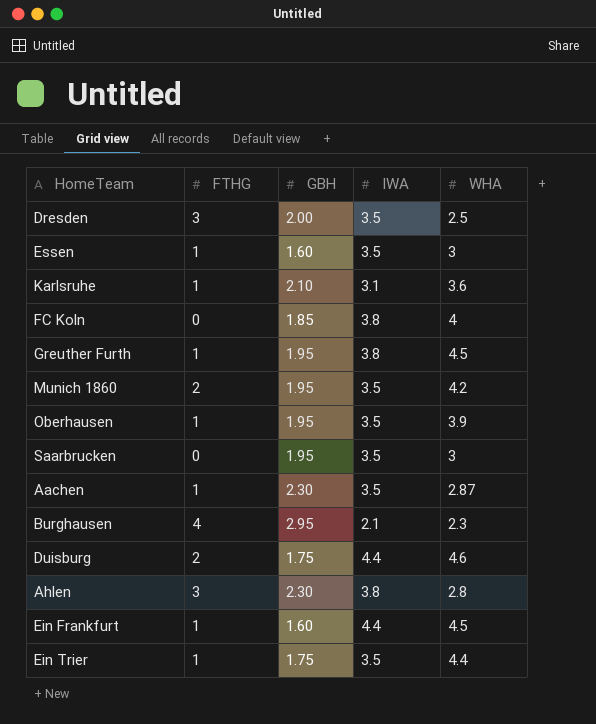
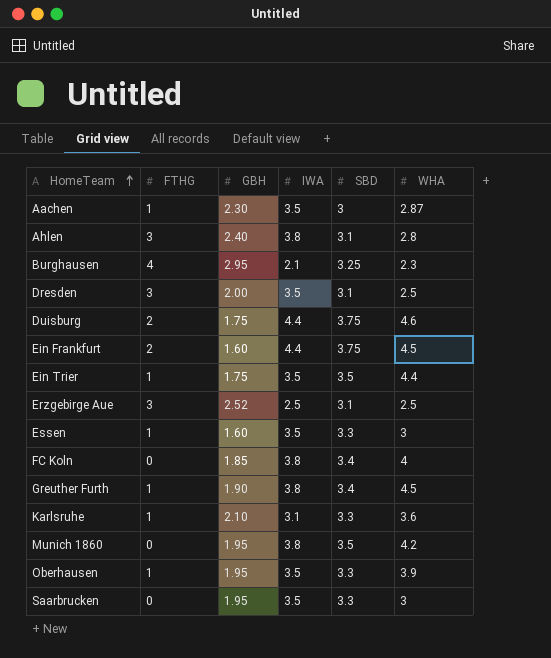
row order: none -> HomeTeam ascending
column SBD | position: none -> 5
Ahlen | GBH: 2.30 -> 2.40
Ein Frankfurt | FTHG: 1 -> 2
row Erzgebirge Aue: none -> 3 | 2.52 | 2.5 | 3.1 | 2.5
Greuther Furth | GBH: 1.95 -> 1.90
Munich 1860 | FTHG: 2 -> 0
Munich 1860 | IWA: 3.5 -> 3.8

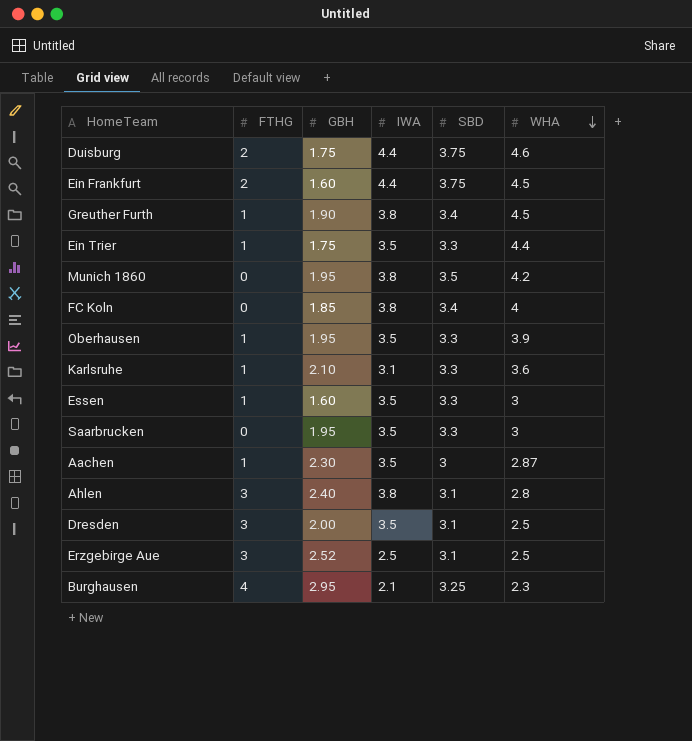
row order: HomeTeam ascending -> WHA descending
Ein Trier | SBD: 3.5 -> 3.3

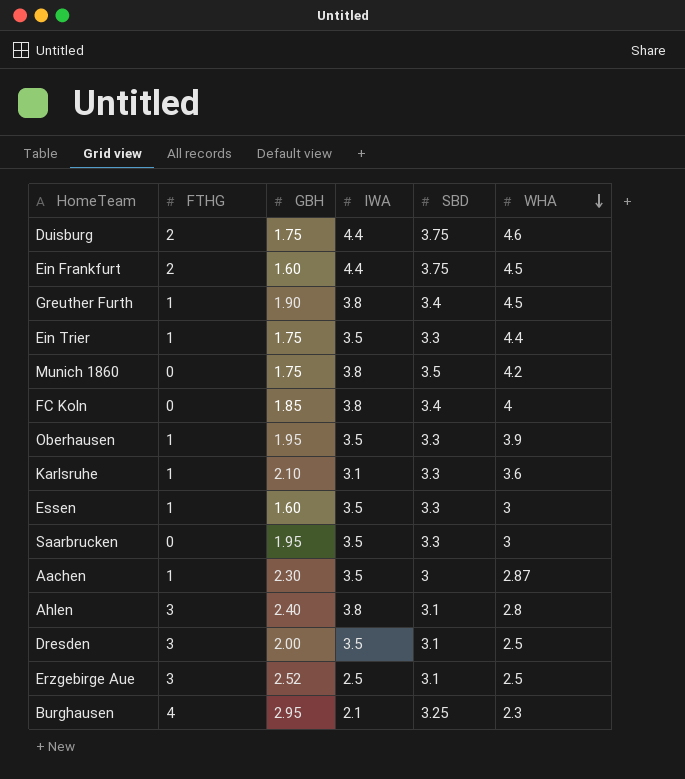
Munich 1860 | GBH: 1.95 -> 1.75

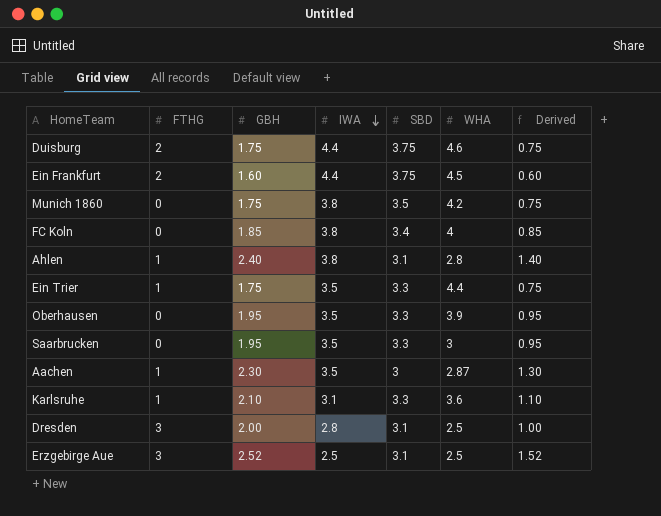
row order: WHA descending -> IWA descending
column Derived | formula: none -> [GBH] - 1
row Greuther Furth: 1 | 1.90 | 3.8 | 3.4 | 4.5 -> none
row Essen: 1 | 1.60 | 3.5 | 3.3 | 3 -> none
row Burghausen: 4 | 2.95 | 2.1 | 3.25 | 2.3 -> none
Ahlen | FTHG: 3 -> 1
Oberhausen | FTHG: 1 -> 0
Dresden | IWA: 3.5 -> 2.8

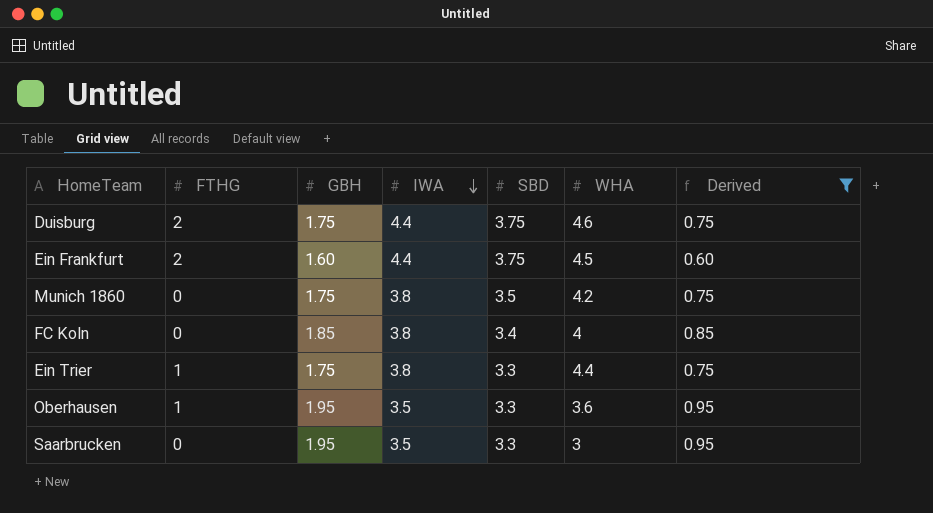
filter: none -> Derived <= 0.95
Ein Trier | IWA: 3.5 -> 3.8
Oberhausen | FTHG: 0 -> 1
Oberhausen | WHA: 3.9 -> 3.6

